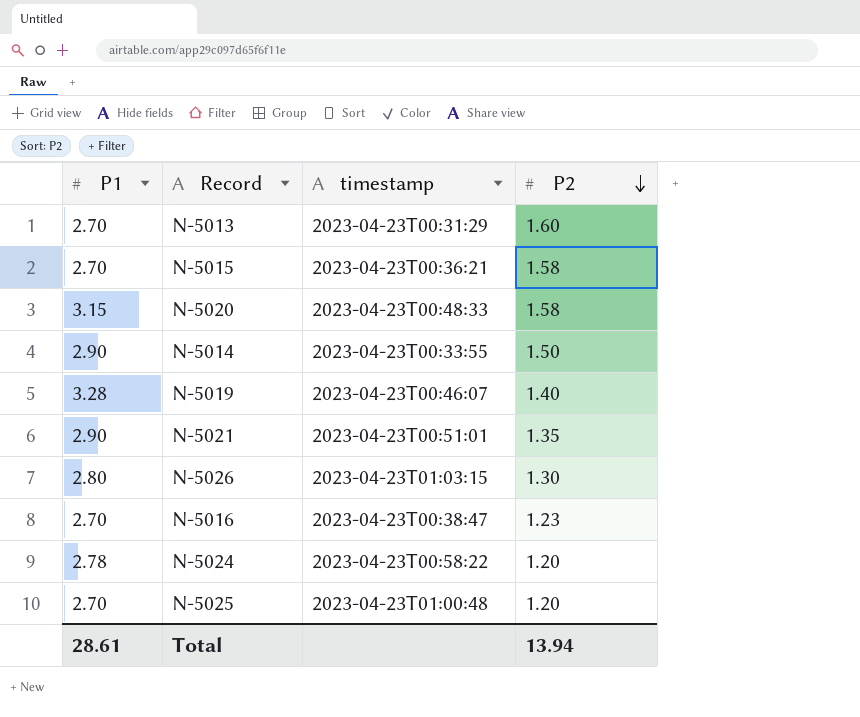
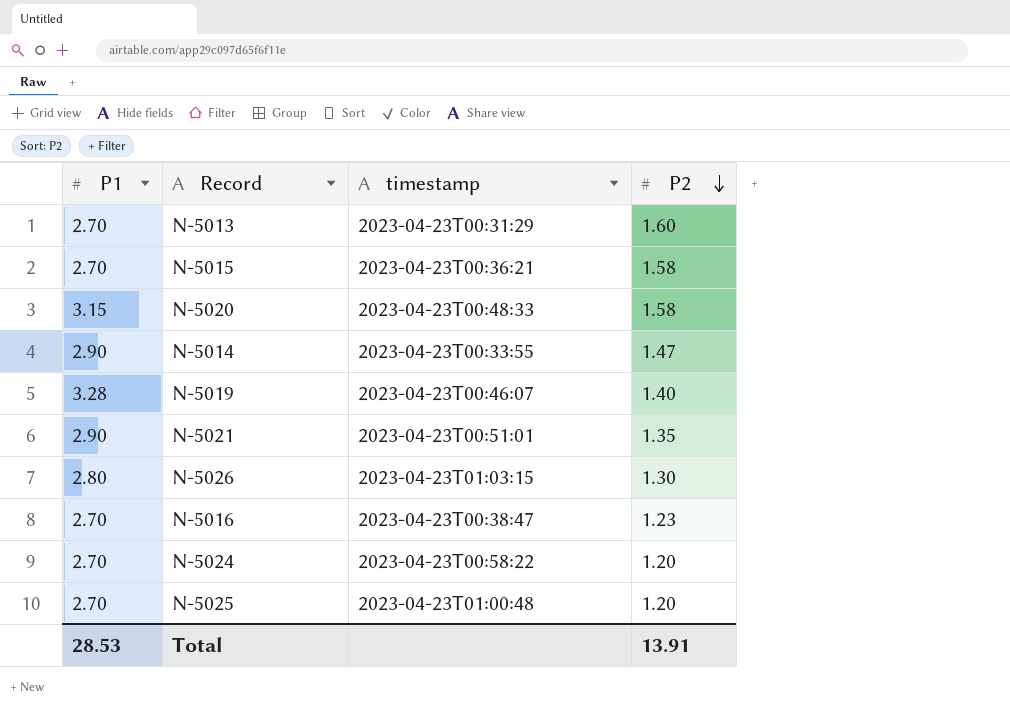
N-5014 | P2: 1.50 -> 1.47
N-5024 | P1: 2.78 -> 2.70
Total | P1: 28.61 -> 28.53
Total | P2: 13.94 -> 13.91

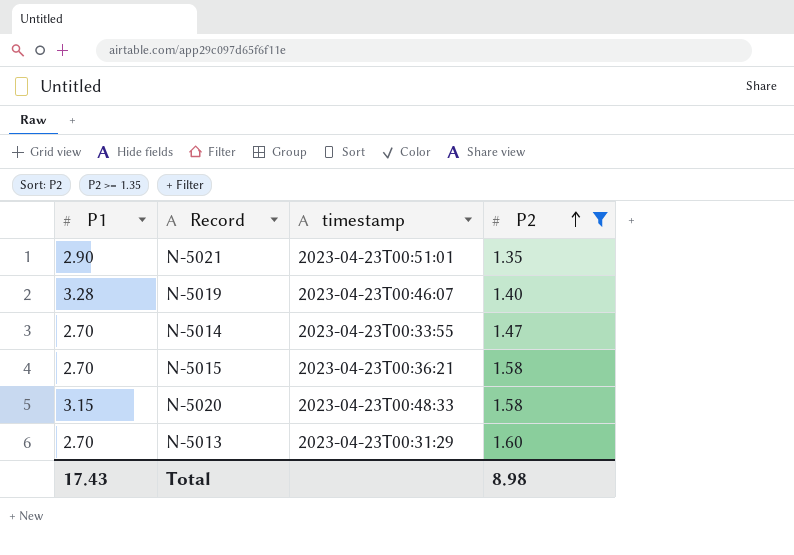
filter: none -> P2 >= 1.35
row order: P2 descending -> P2 ascending
N-5014 | P1: 2.90 -> 2.70
Total | P1: 28.53 -> 17.43
Total | P2: 13.91 -> 8.98

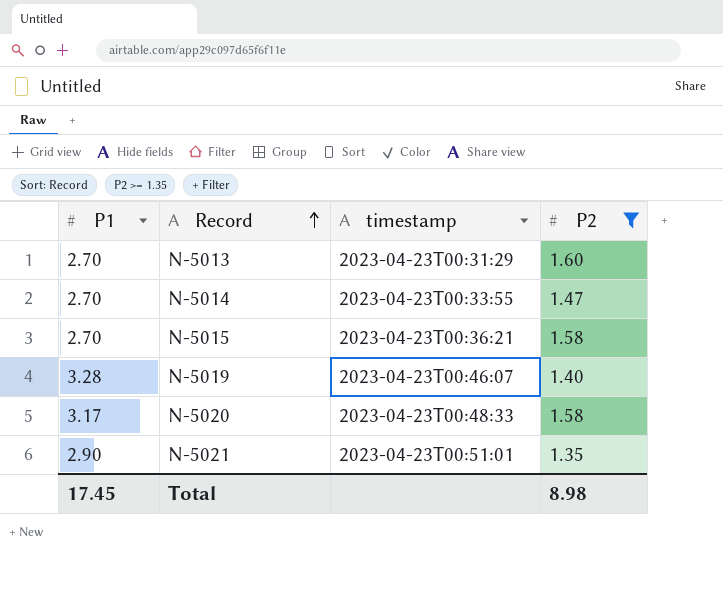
row order: P2 ascending -> Record ascending
N-5020 | P1: 3.15 -> 3.17
Total | P1: 17.43 -> 17.45

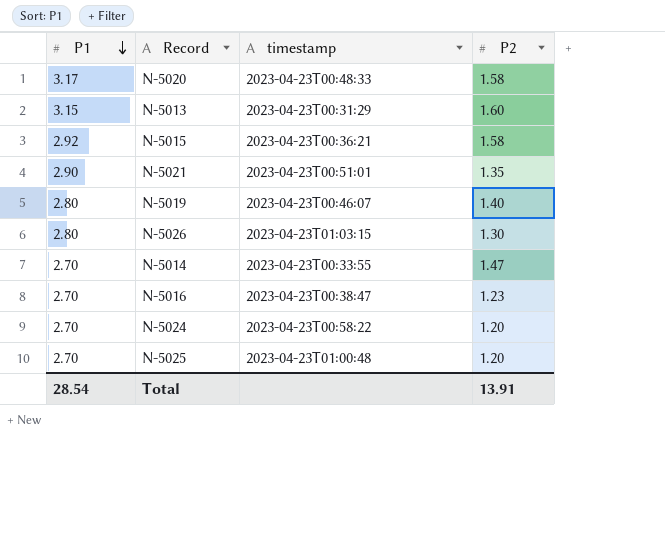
filter: P2 >= 1.35 -> none
row order: Record ascending -> P1 descending
N-5013 | P1: 2.70 -> 3.15
N-5015 | P1: 2.70 -> 2.92
N-5019 | P1: 3.28 -> 2.80
Total | P1: 17.45 -> 28.54
Total | P2: 8.98 -> 13.91

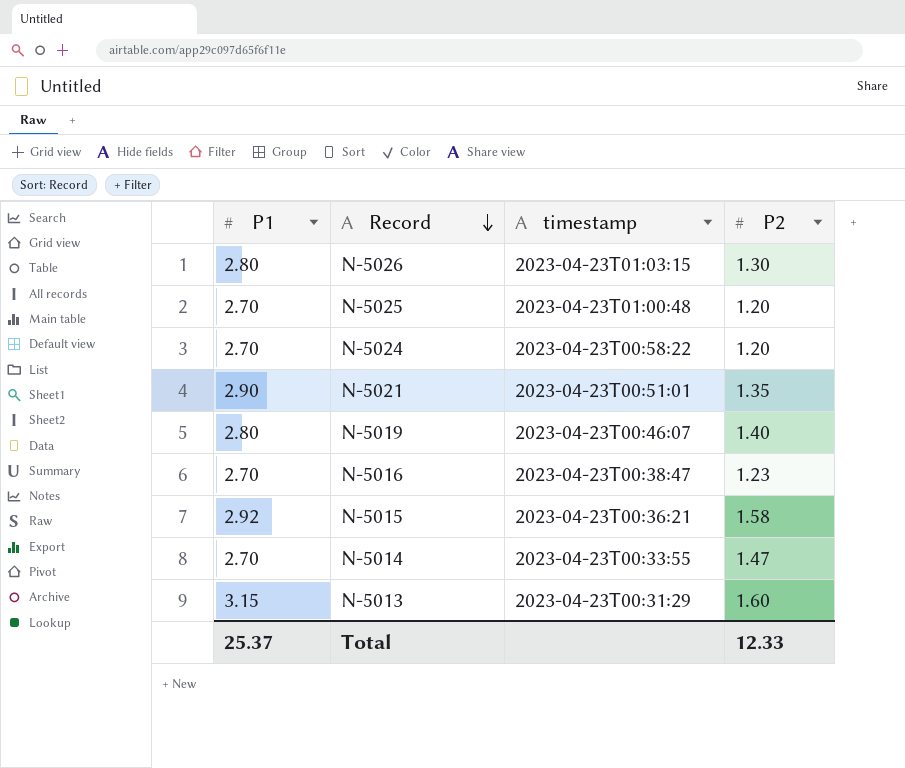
row order: P1 descending -> Record descending
row N-5020: 3.17 | 2023-04-23T00:48:33 | 1.58 -> none
Total | P1: 28.54 -> 25.37
Total | P2: 13.91 -> 12.33

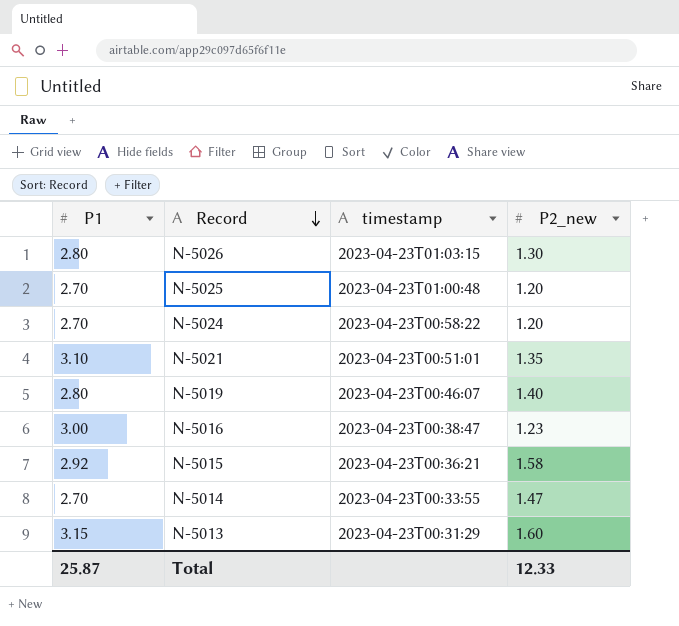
column name: P2 -> P2_new
N-5021 | P1: 2.90 -> 3.10
N-5016 | P1: 2.70 -> 3.00
Total | P1: 25.37 -> 25.87

